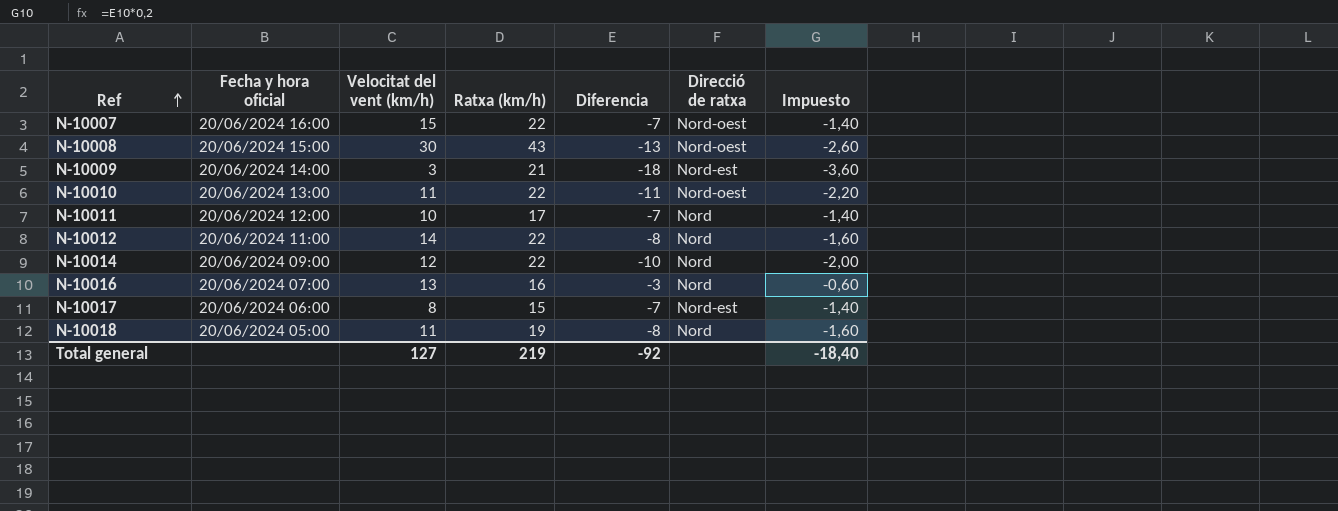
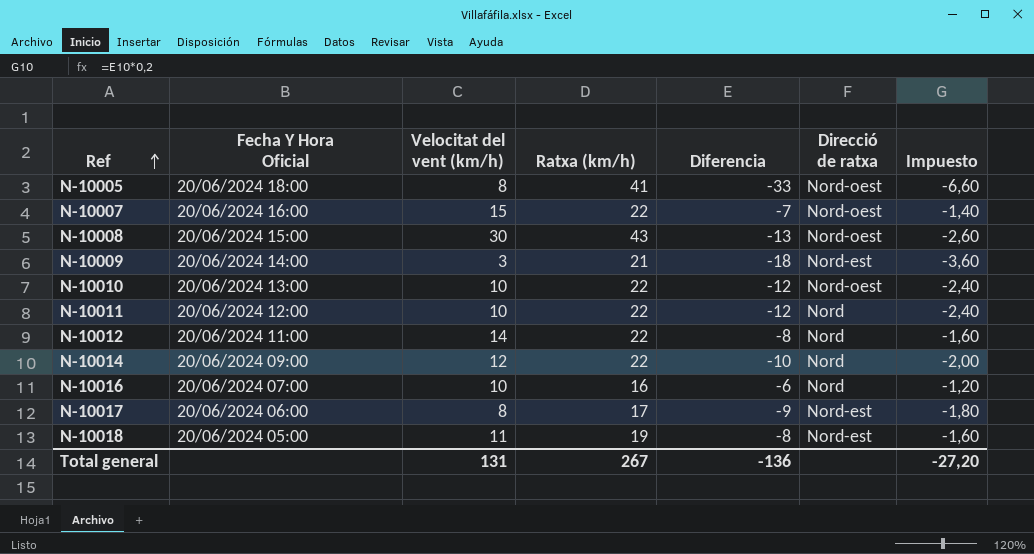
column name: Fecha y hora oficial -> Fecha Y Hora Oficial
row N-10005: none -> 20/06/2024 18:00 | 8 | 41 | -33 | Nord-oest | -6,60
N-10010 | Velocitat del vent (km/h): 11 -> 10
N-10010 | Diferencia: -11 -> -12
N-10010 | Impuesto: -2,20 -> -2,40
N-10011 | Ratxa (km/h): 17 -> 22
N-10011 | Diferencia: -7 -> -12
N-10011 | Impuesto: -1,40 -> -2,40
N-10016 | Velocitat del vent (km/h): 13 -> 10
N-10016 | Diferencia: -3 -> -6
N-10016 | Impuesto: -0,60 -> -1,20
N-10017 | Ratxa (km/h): 15 -> 17
N-10017 | Diferencia: -7 -> -9
N-10017 | Impuesto: -1,40 -> -1,80
N-10018 | Direcció de ratxa: Nord -> Nord-est
Total general | Velocitat del vent (km/h): 127 -> 131
Total general | Ratxa (km/h): 219 -> 267
Total general | Diferencia: -92 -> -136
Total general | Impuesto: -18,40 -> -27,20

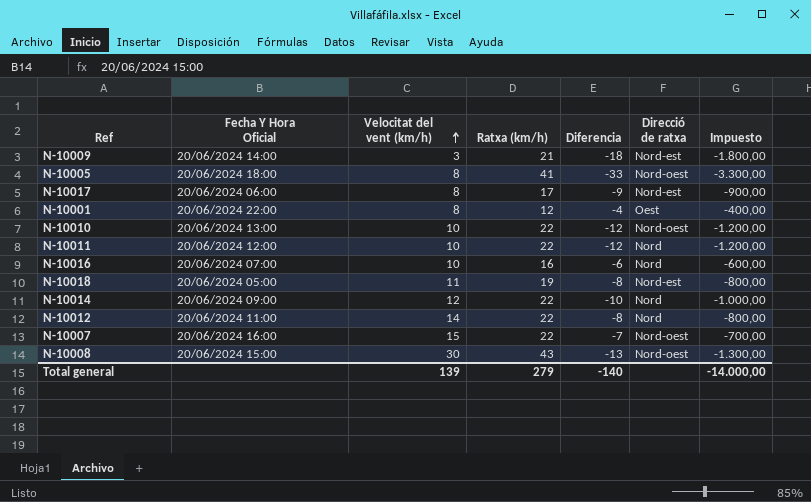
row order: Ref ascending -> Velocitat del vent (km/h) ascending
column Impuesto | formula: [Diferencia] * 0,2 -> [Diferencia] * 100
row N-10001: none -> 20/06/2024 22:00 | 8 | 12 | -4 | Oest | -400,00
Total general | Velocitat del vent (km/h): 131 -> 139
Total general | Ratxa (km/h): 267 -> 279
Total general | Diferencia: -136 -> -140
Total general | Impuesto: -27,20 -> -14.000,00

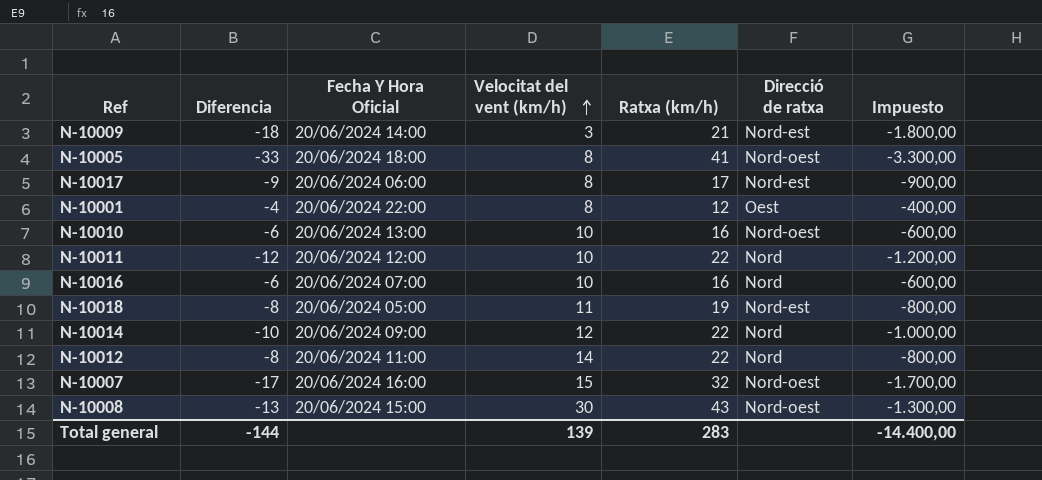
column Diferencia | position: 5 -> 2
N-10010 | Diferencia: -12 -> -6
N-10010 | Ratxa (km/h): 22 -> 16
N-10010 | Impuesto: -1.200,00 -> -600,00
N-10007 | Diferencia: -7 -> -17
N-10007 | Ratxa (km/h): 22 -> 32
N-10007 | Impuesto: -700,00 -> -1.700,00
Total general | Diferencia: -140 -> -144
Total general | Ratxa (km/h): 279 -> 283
Total general | Impuesto: -14.000,00 -> -14.400,00

